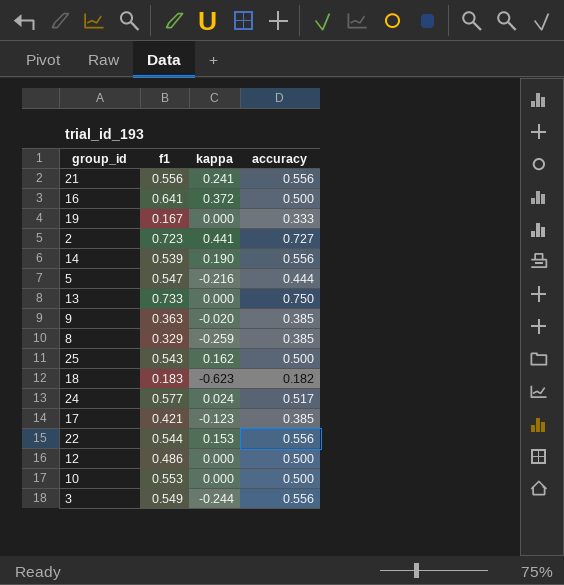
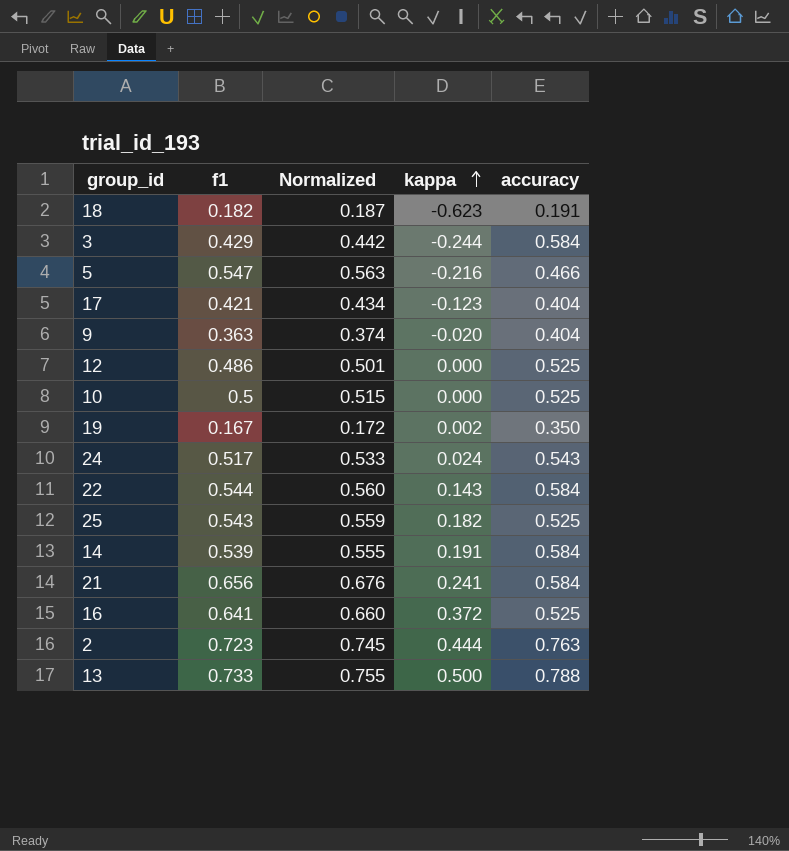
row order: none -> kappa ascending
column Normalized | formula: none -> [f1] * 1.03
row 8: 0.329 | -0.259 | 0.385 -> none
18 | f1: 0.183 -> 0.182
18 | accuracy: 0.182 -> 0.191
3 | f1: 0.549 -> 0.429
3 | accuracy: 0.556 -> 0.584
5 | accuracy: 0.444 -> 0.466
17 | accuracy: 0.385 -> 0.404
9 | accuracy: 0.385 -> 0.404
12 | accuracy: 0.500 -> 0.525
10 | f1: 0.553 -> 0.5
10 | accuracy: 0.500 -> 0.525
19 | kappa: 0.000 -> 0.002
19 | accuracy: 0.333 -> 0.350
24 | f1: 0.577 -> 0.517
24 | accuracy: 0.517 -> 0.543
22 | kappa: 0.153 -> 0.143
22 | accuracy: 0.556 -> 0.584
25 | kappa: 0.162 -> 0.182
25 | accuracy: 0.500 -> 0.525
14 | kappa: 0.190 -> 0.191
14 | accuracy: 0.556 -> 0.584
21 | f1: 0.556 -> 0.656
21 | accuracy: 0.556 -> 0.584
16 | accuracy: 0.500 -> 0.525
2 | kappa: 0.441 -> 0.444
2 | accuracy: 0.727 -> 0.763
13 | kappa: 0.000 -> 0.500
13 | accuracy: 0.750 -> 0.788

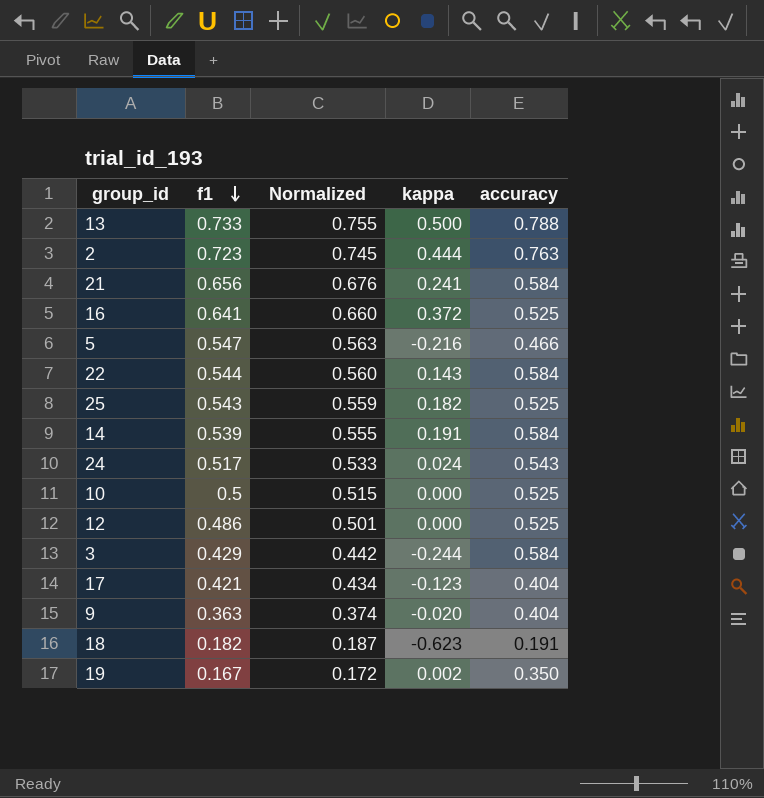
row order: kappa ascending -> f1 descending

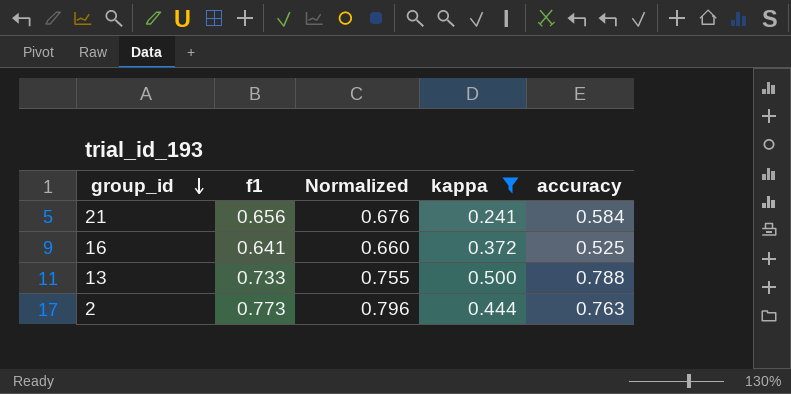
filter: none -> kappa >= 0.241
row order: f1 descending -> group_id descending
2 | f1: 0.723 -> 0.773
2 | Normalized: 0.745 -> 0.796

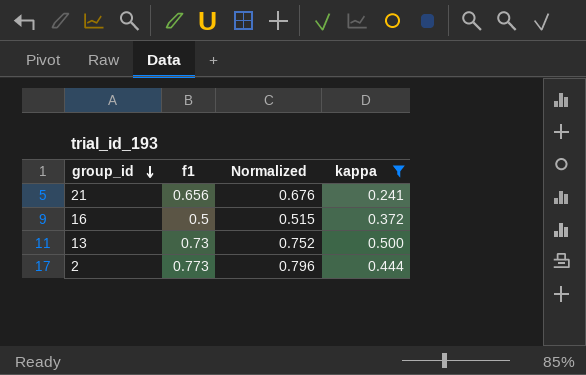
column accuracy | position: 5 -> none
16 | f1: 0.641 -> 0.5
16 | Normalized: 0.660 -> 0.515
13 | f1: 0.733 -> 0.73
13 | Normalized: 0.755 -> 0.752

